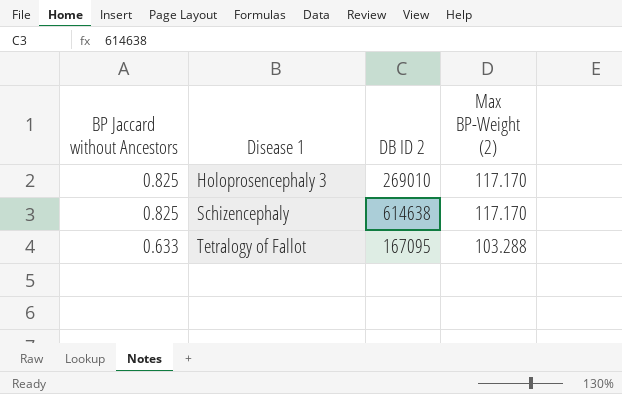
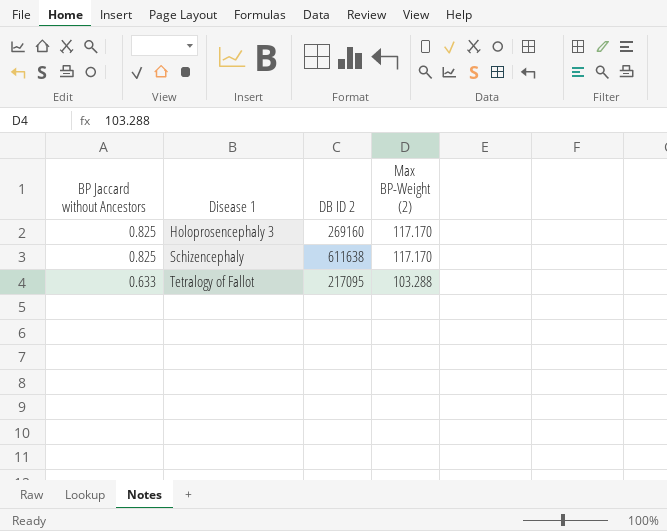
Holoprosencephaly 3 | DB ID 2: 269010 -> 269160
Schizencephaly | DB ID 2: 614638 -> 611638
Tetralogy of Fallot | DB ID 2: 167095 -> 217095

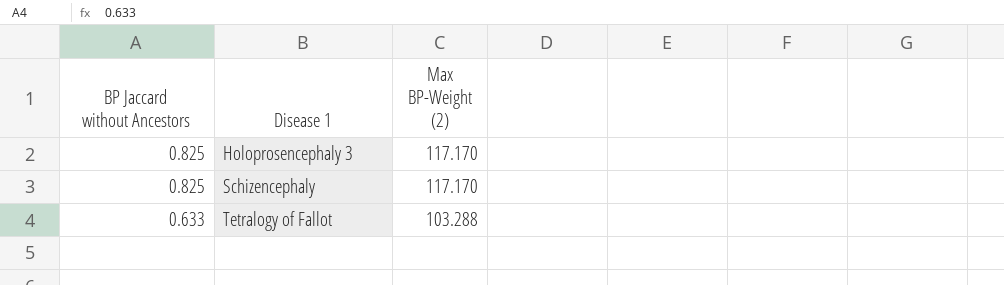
column DB ID 2 | position: 3 -> none

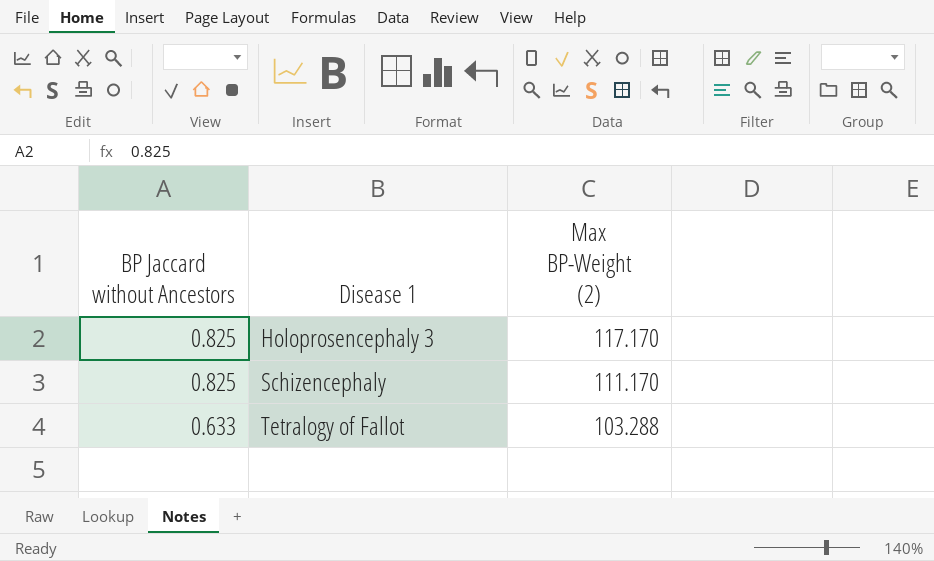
Schizencephaly | Max BP-Weight (2): 117.170 -> 111.170

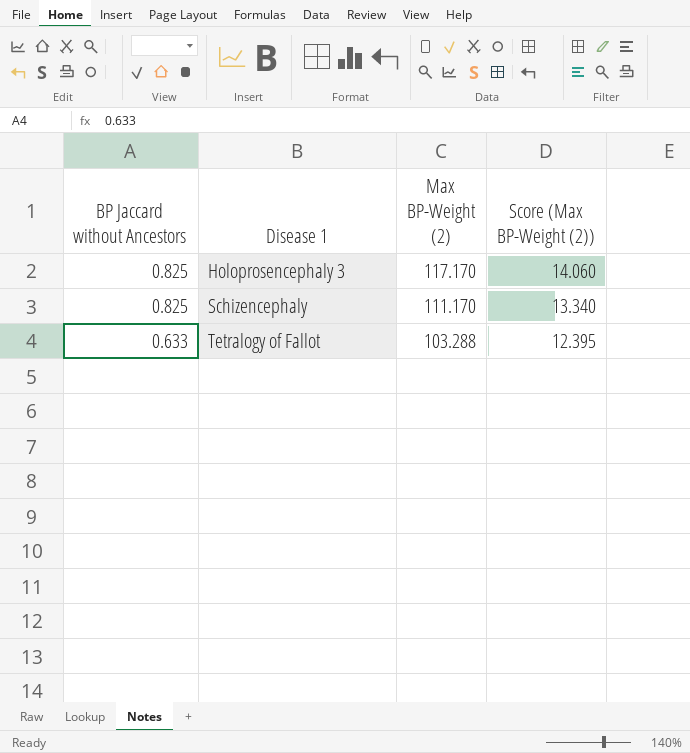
column Score (Max BP-Weight (2)) | formula: none -> [Max BP-Weight (2)] * 0.12

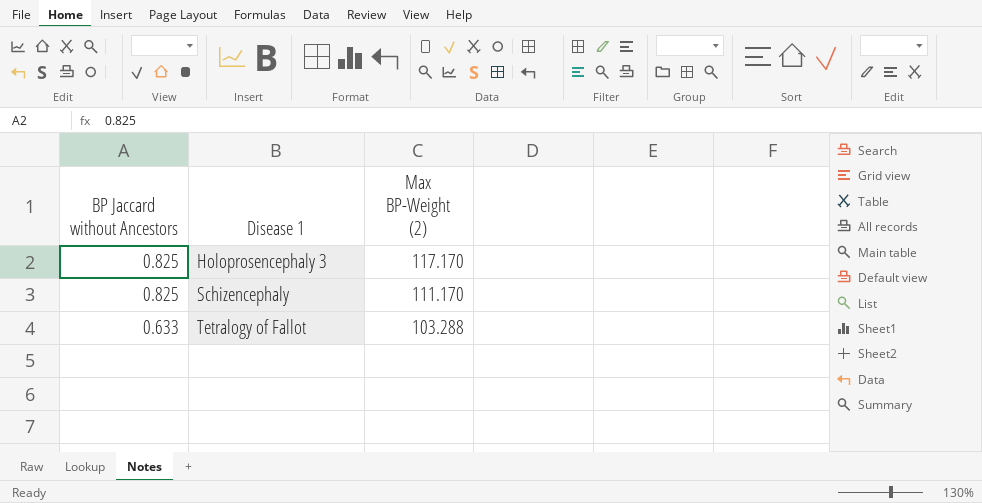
column Score (Max BP-Weight (2)) | formula: [Max BP-Weight (2)] * 0.12 -> none

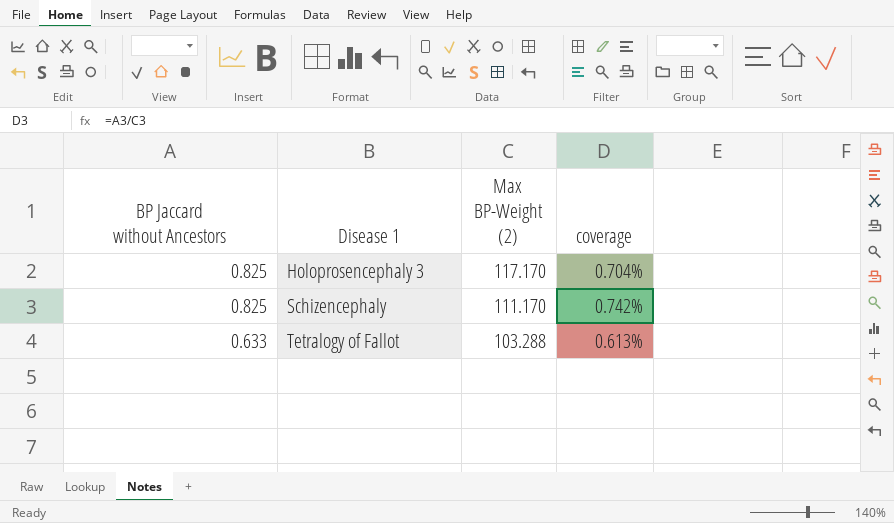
column coverage | formula: none -> [BP Jaccard without Ancestors] / [Max BP-Weight (2)]

